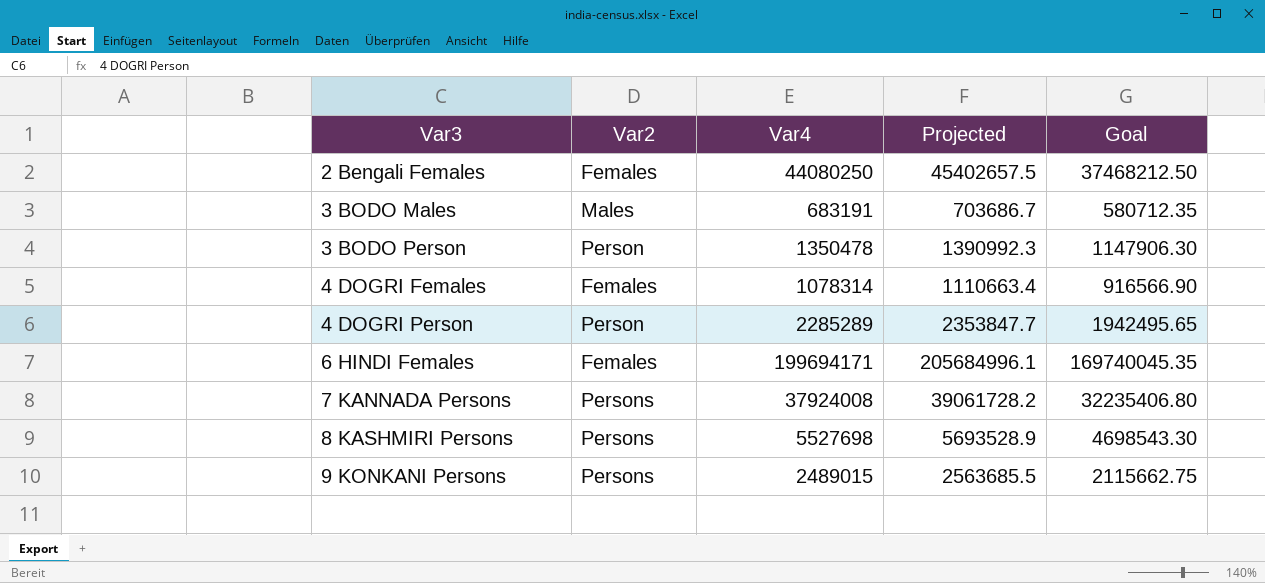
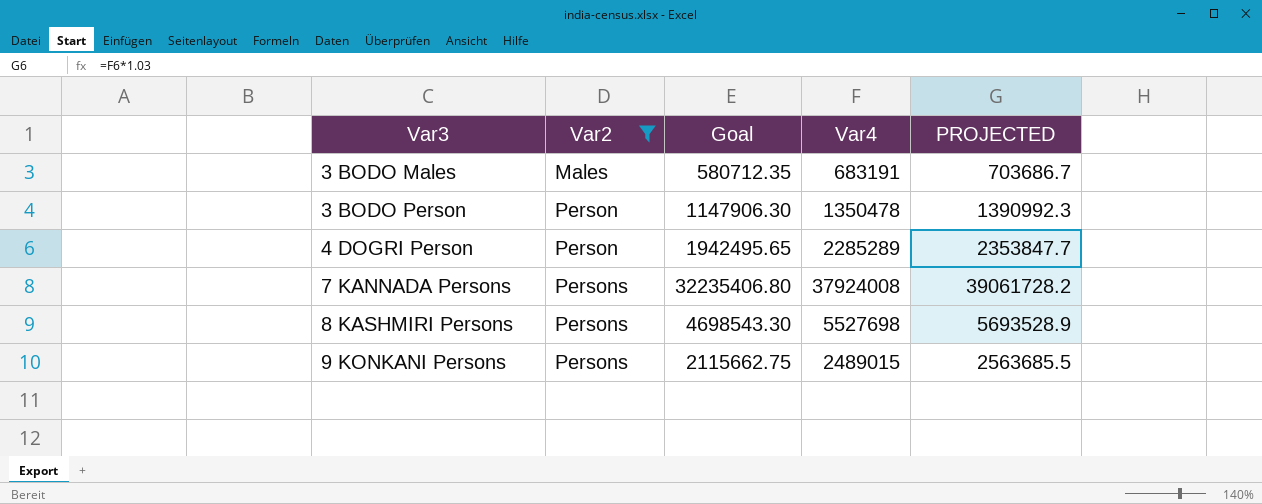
filter: none -> Var2 != Females
column Goal | position: 5 -> 3
column name: Projected -> PROJECTED

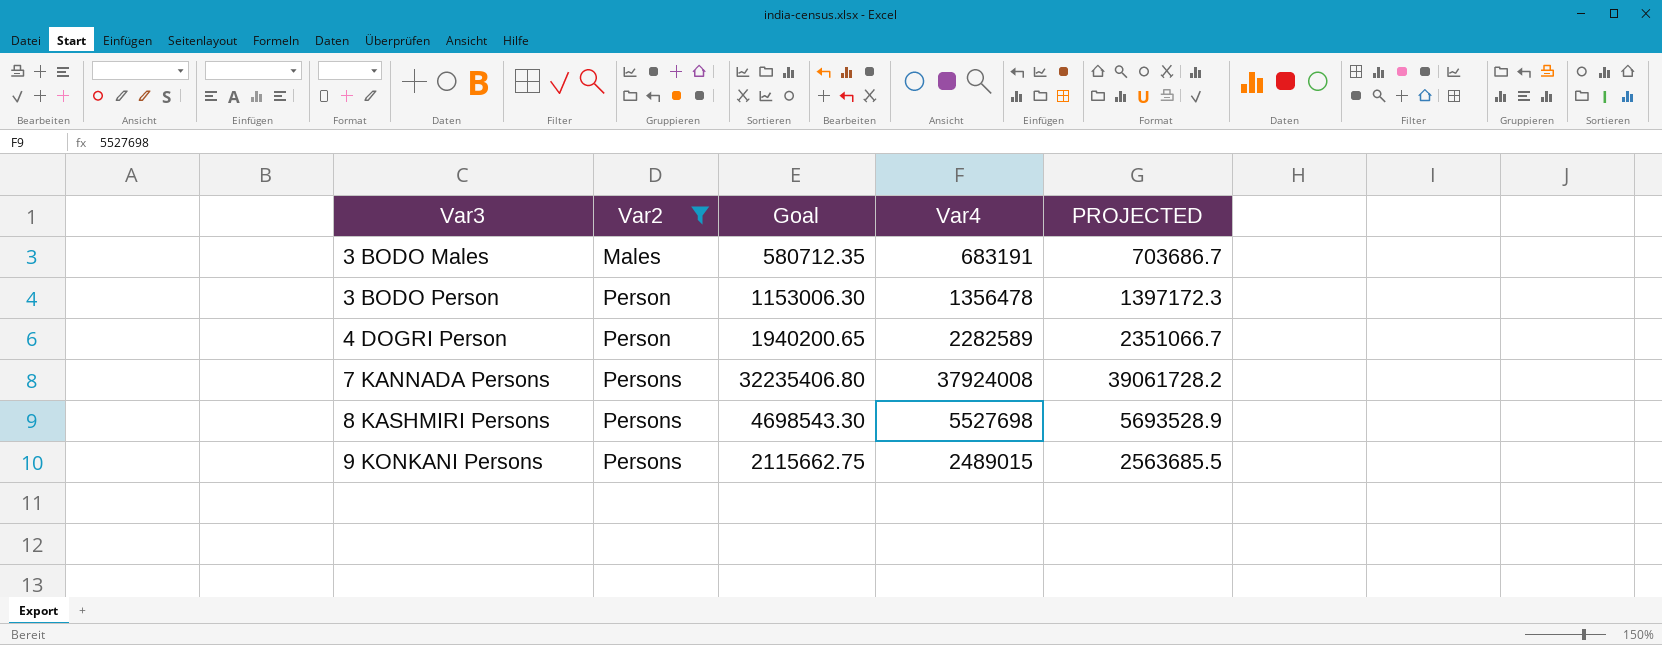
3 BODO Person | Goal: 1147906.30 -> 1153006.30
3 BODO Person | Var4: 1350478 -> 1356478
3 BODO Person | PROJECTED: 1390992.3 -> 1397172.3
4 DOGRI Person | Goal: 1942495.65 -> 1940200.65
4 DOGRI Person | Var4: 2285289 -> 2282589
4 DOGRI Person | PROJECTED: 2353847.7 -> 2351066.7

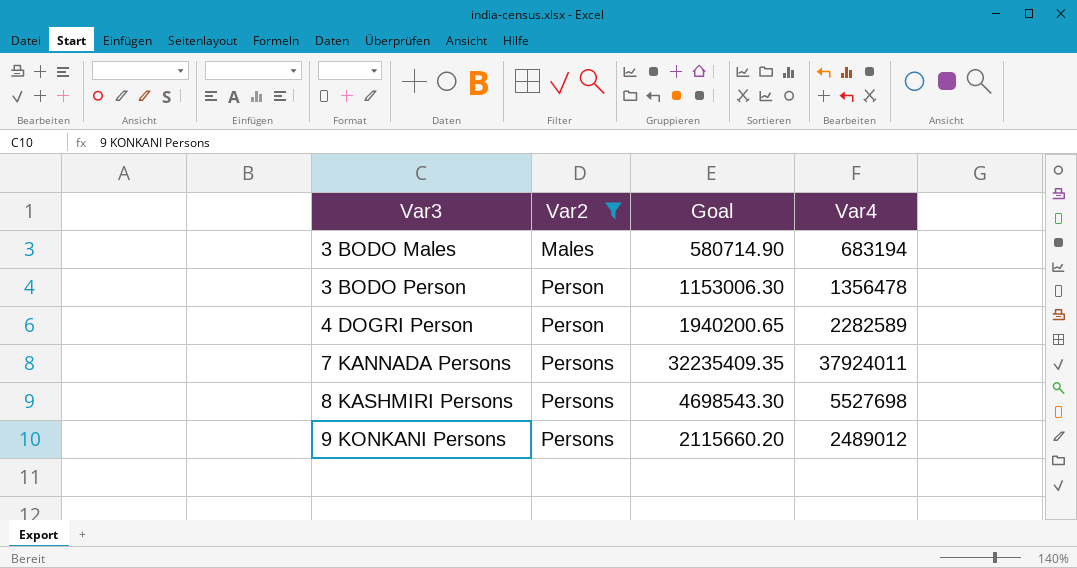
column PROJECTED | formula: [Var4] * 1.03 -> none
3 BODO Males | Goal: 580712.35 -> 580714.90
3 BODO Males | Var4: 683191 -> 683194
7 KANNADA Persons | Goal: 32235406.80 -> 32235409.35
7 KANNADA Persons | Var4: 37924008 -> 37924011
9 KONKANI Persons | Goal: 2115662.75 -> 2115660.20
9 KONKANI Persons | Var4: 2489015 -> 2489012

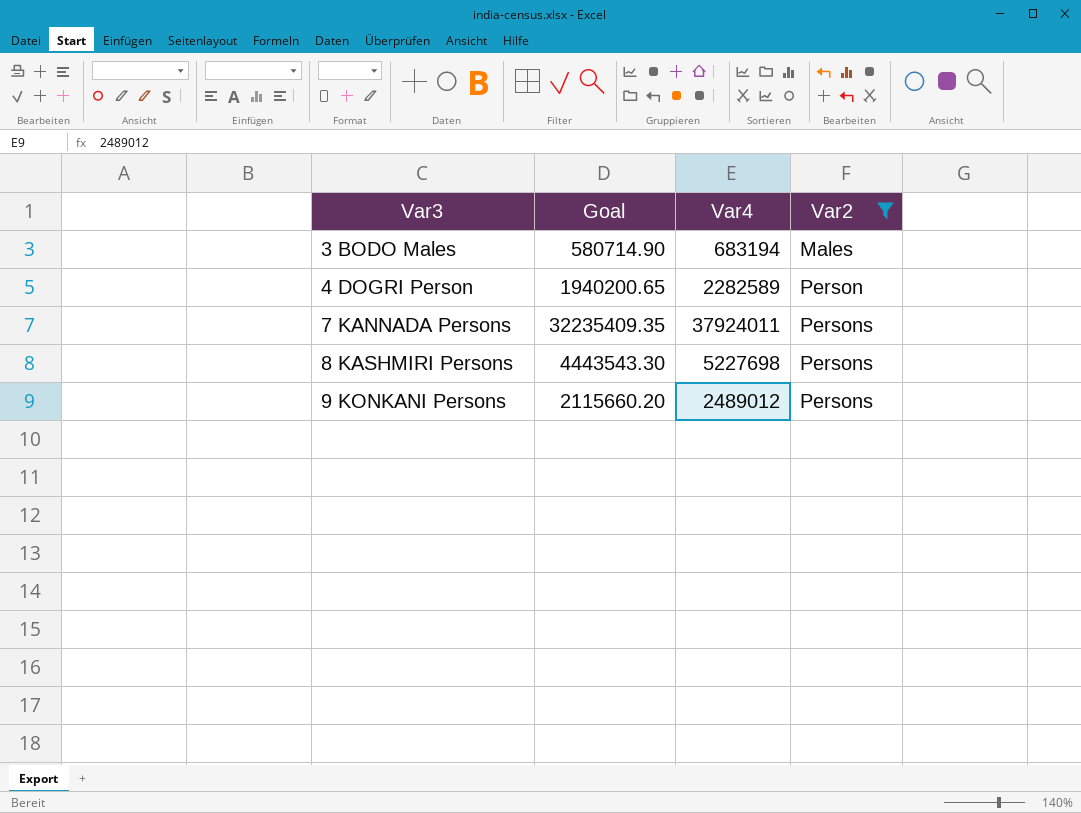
column Var2 | position: 2 -> 4
row 3 BODO Person: Person | 1153006.30 | 1356478 -> none
8 KASHMIRI Persons | Goal: 4698543.30 -> 4443543.30
8 KASHMIRI Persons | Var4: 5527698 -> 5227698

